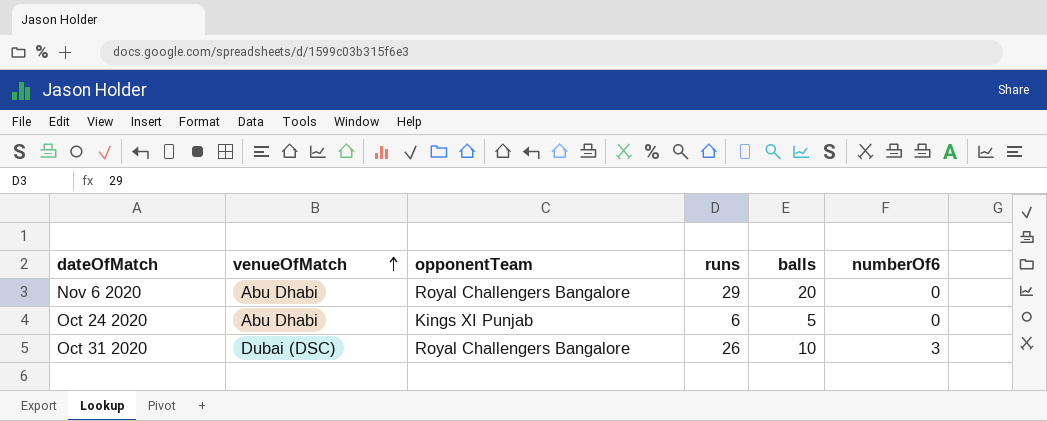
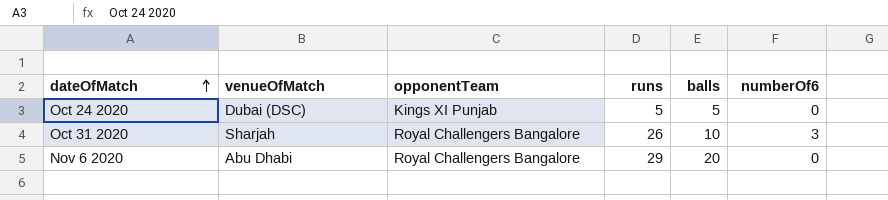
row order: venueOfMatch ascending -> dateOfMatch ascending
Oct 24 2020 | venueOfMatch: Abu Dhabi -> Dubai (DSC)
Oct 24 2020 | runs: 6 -> 5
Oct 31 2020 | venueOfMatch: Dubai (DSC) -> Sharjah

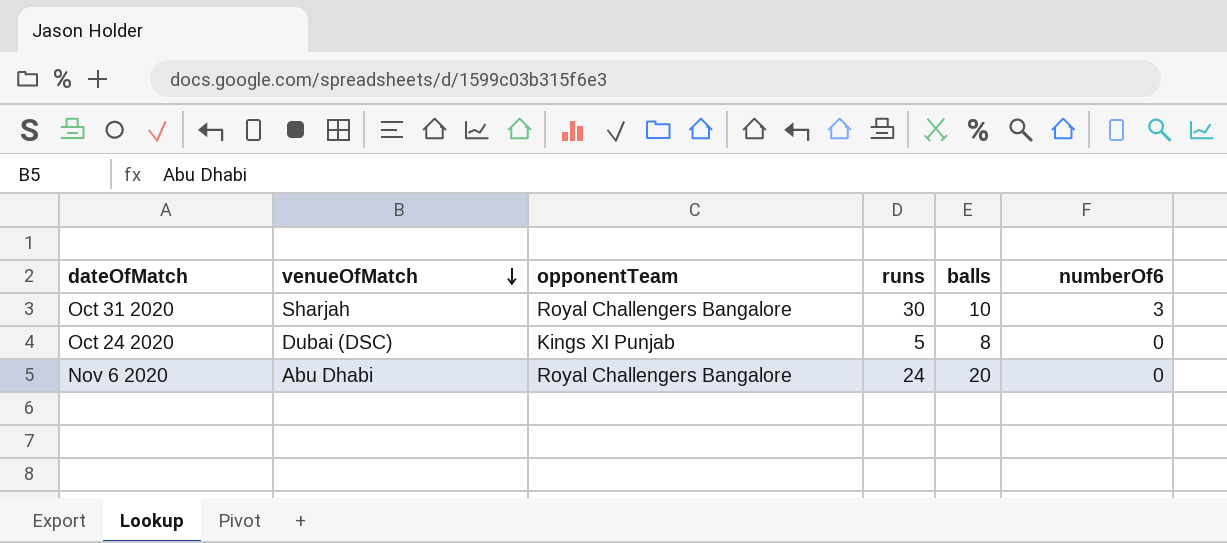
row order: dateOfMatch ascending -> venueOfMatch descending
Oct 31 2020 | runs: 26 -> 30
Oct 24 2020 | balls: 5 -> 8
Nov 6 2020 | runs: 29 -> 24

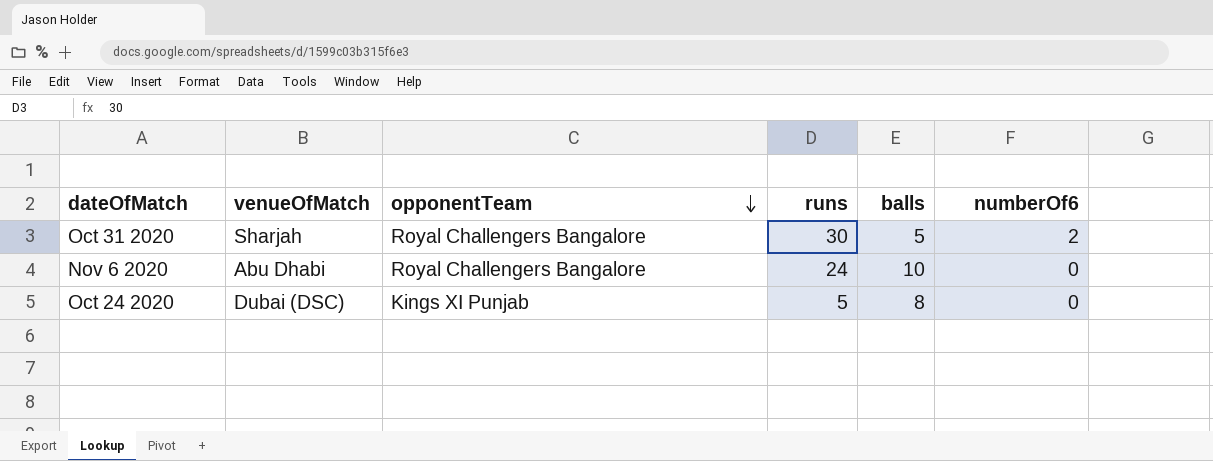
row order: venueOfMatch descending -> opponentTeam descending
Oct 31 2020 | balls: 10 -> 5
Oct 31 2020 | numberOf6: 3 -> 2
Nov 6 2020 | balls: 20 -> 10

